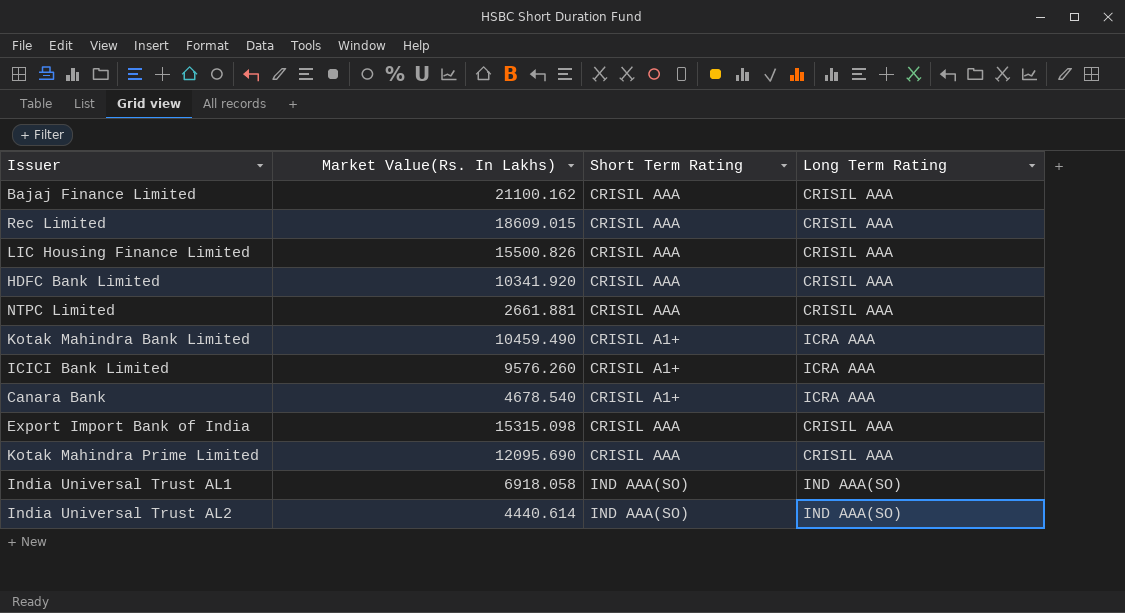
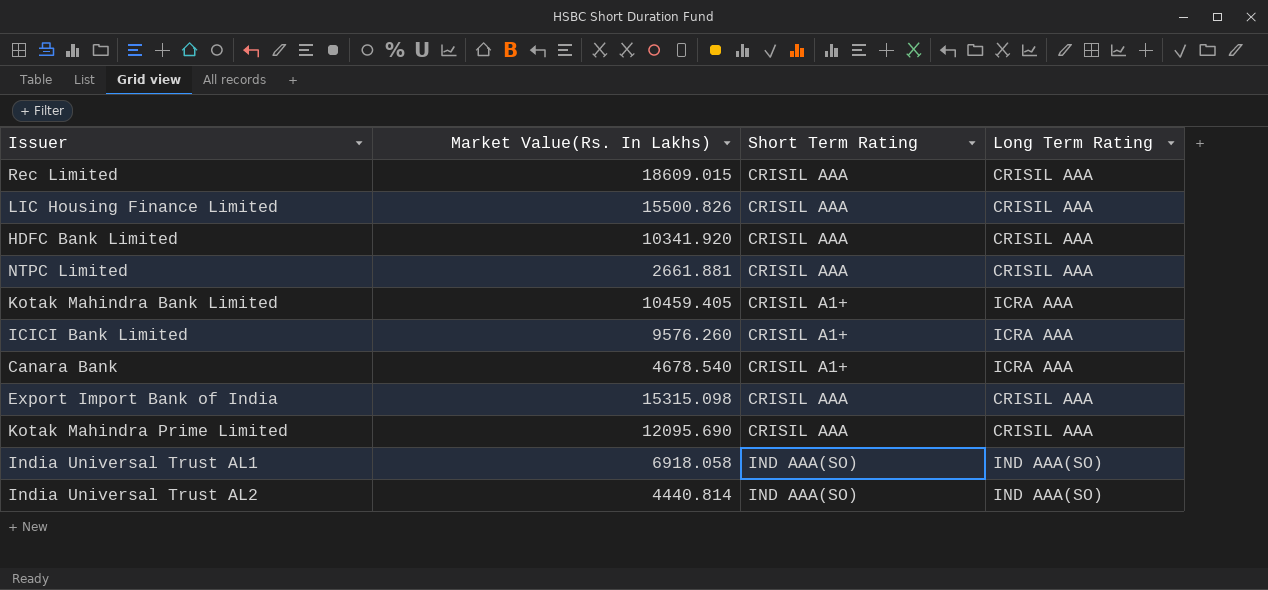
row Bajaj Finance Limited: 21100.162 | CRISIL AAA | CRISIL AAA -> none
Kotak Mahindra Bank Limited | Market Value(Rs. In Lakhs): 10459.490 -> 10459.405
India Universal Trust AL2 | Market Value(Rs. In Lakhs): 4440.614 -> 4440.814

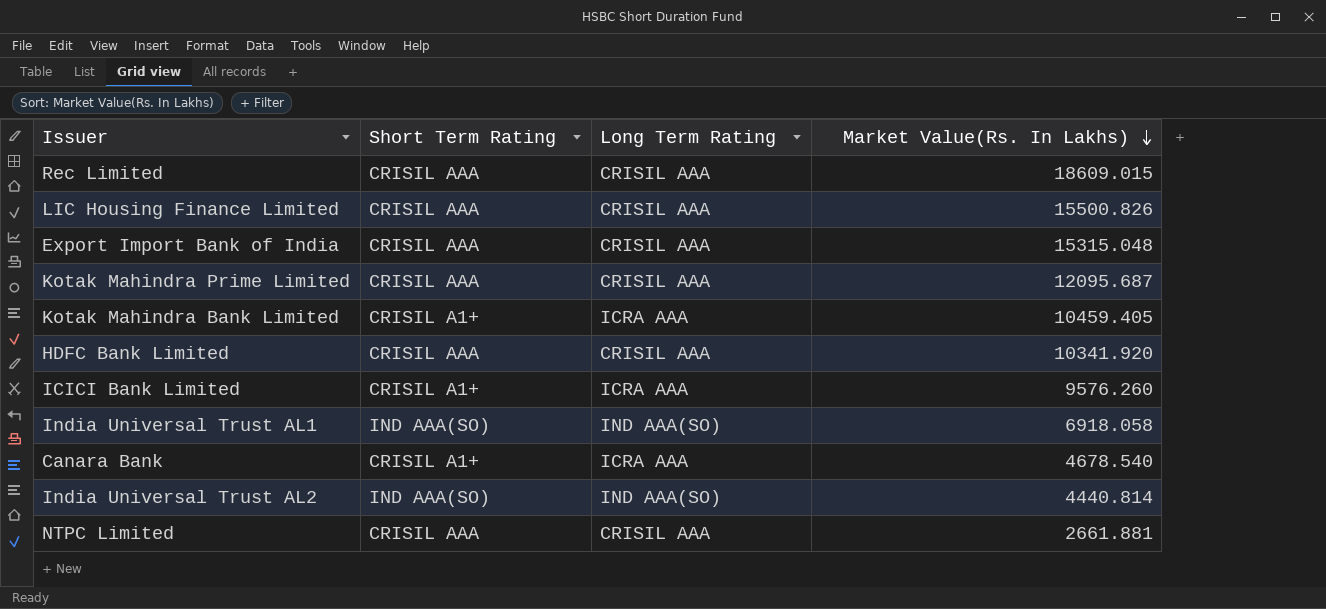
row order: none -> Market Value(Rs. In Lakhs) descending
column Market Value(Rs. In Lakhs) | position: 2 -> 4
Export Import Bank of India | Market Value(Rs. In Lakhs): 15315.098 -> 15315.048
Kotak Mahindra Prime Limited | Market Value(Rs. In Lakhs): 12095.690 -> 12095.687

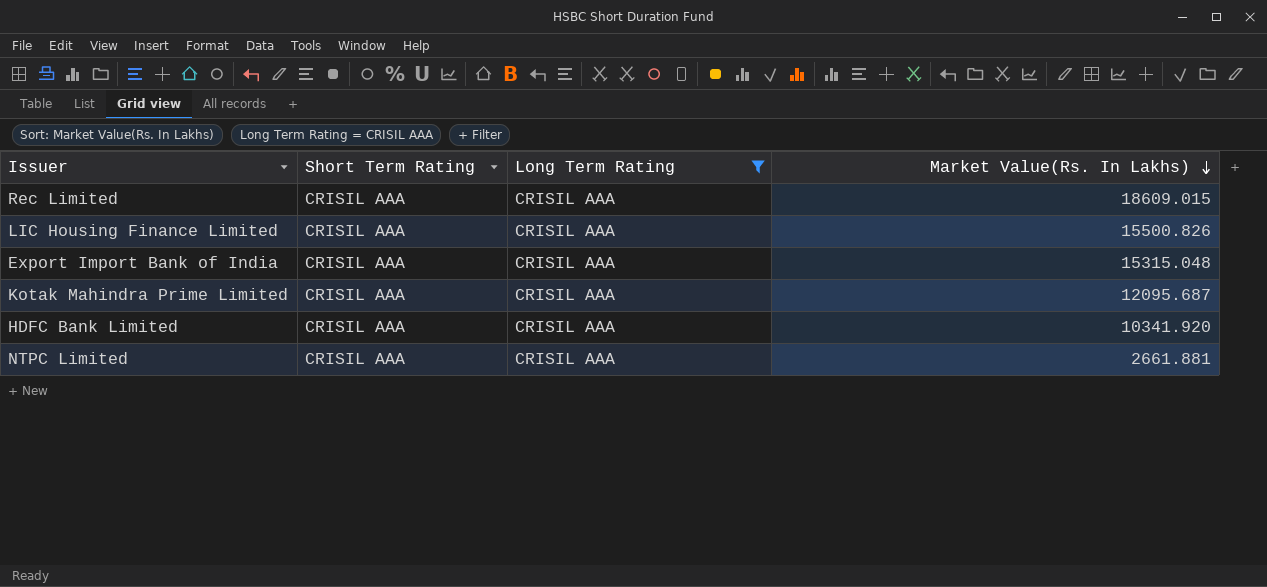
filter: none -> Long Term Rating = CRISIL AAA

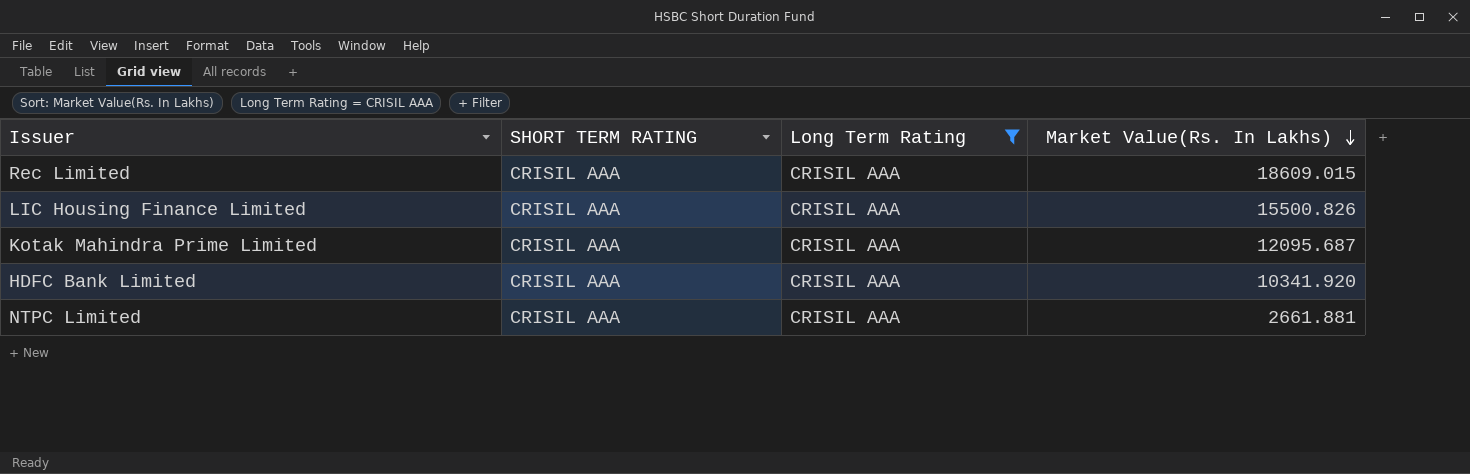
column name: Short Term Rating -> SHORT TERM RATING
row Export Import Bank of India: CRISIL AAA | CRISIL AAA | 15315.048 -> none

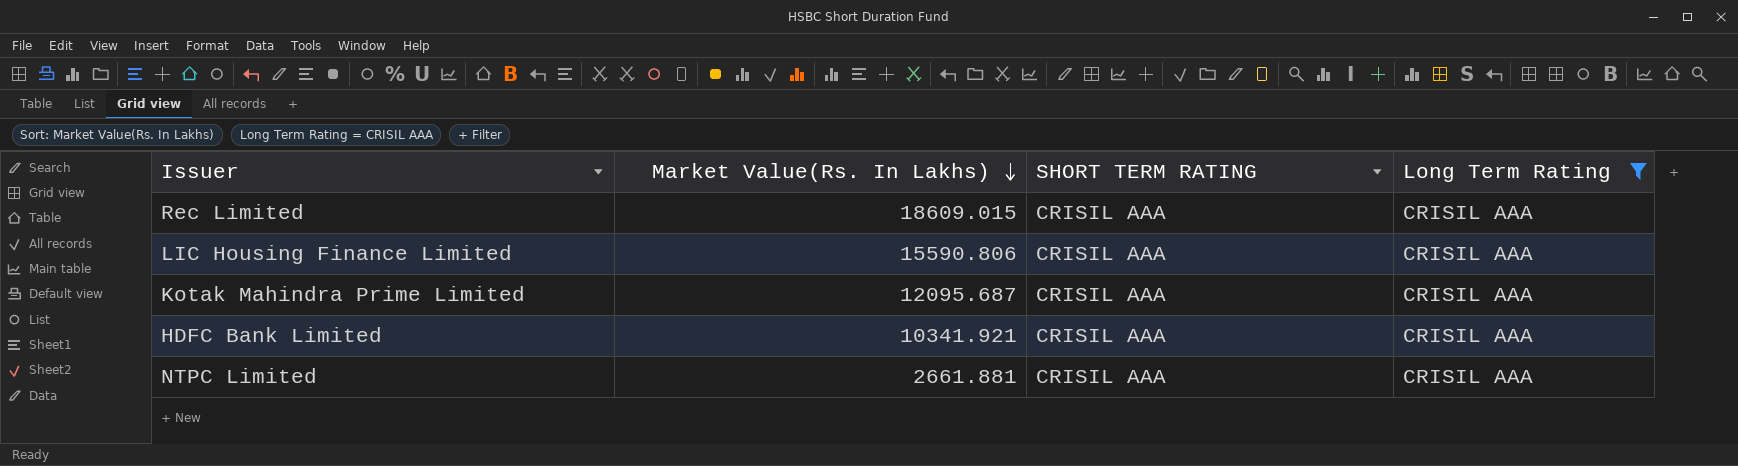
column Market Value(Rs. In Lakhs) | position: 4 -> 2
LIC Housing Finance Limited | Market Value(Rs. In Lakhs): 15500.826 -> 15590.806
HDFC Bank Limited | Market Value(Rs. In Lakhs): 10341.920 -> 10341.921

